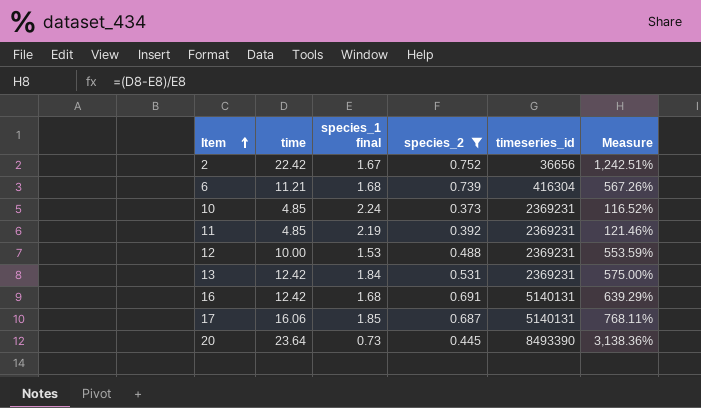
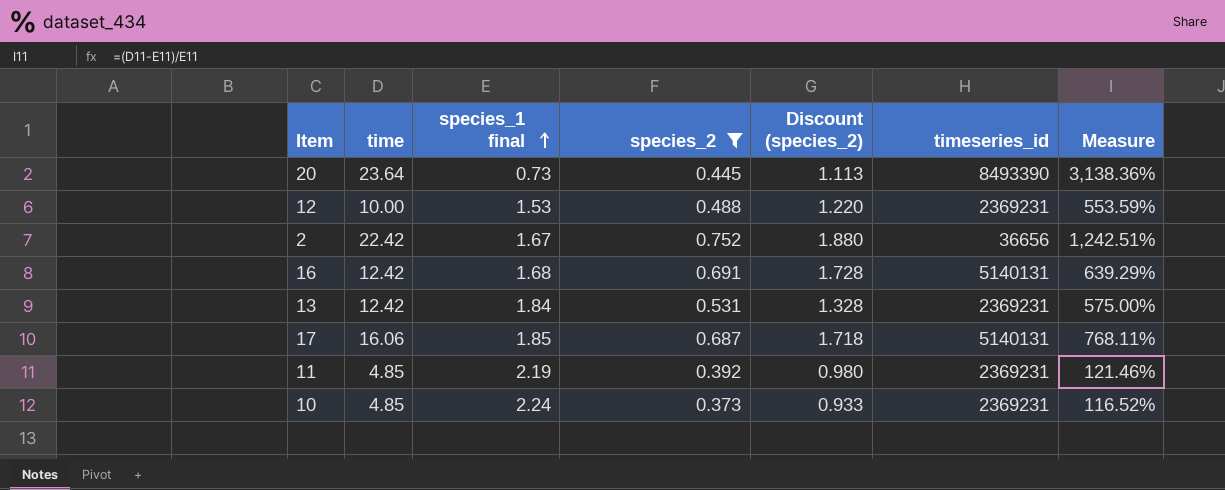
row order: Item ascending -> species_1 final ascending
column Discount (species_2) | formula: none -> [species_2] * 2.5
row 6: 11.21 | 1.68 | 0.739 | 416304 | 567.26% -> none

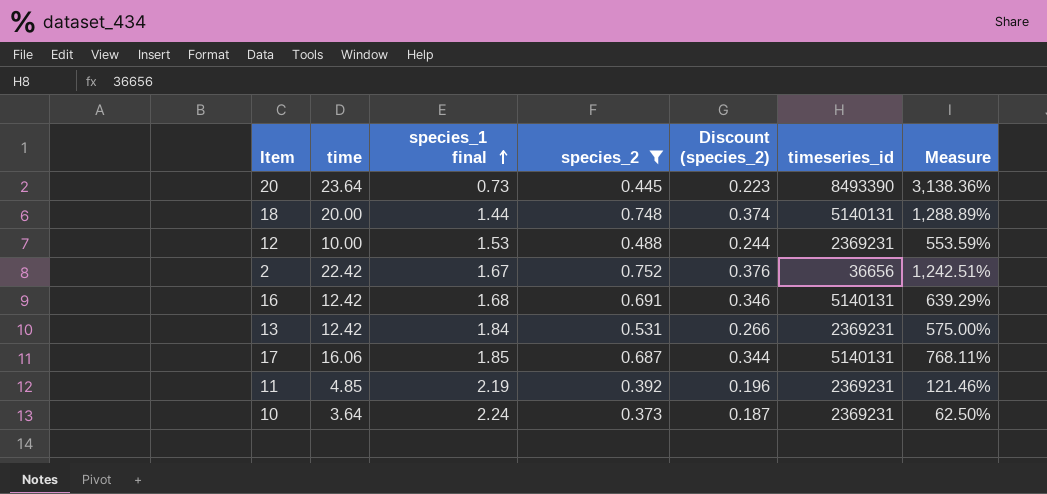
column Discount (species_2) | formula: [species_2] * 2.5 -> [species_2] * 0.5
row 18: none -> 20.00 | 1.44 | 0.748 | 0.374 | 5140131 | 1,288.89%
10 | time: 4.85 -> 3.64
10 | Measure: 116.52% -> 62.50%

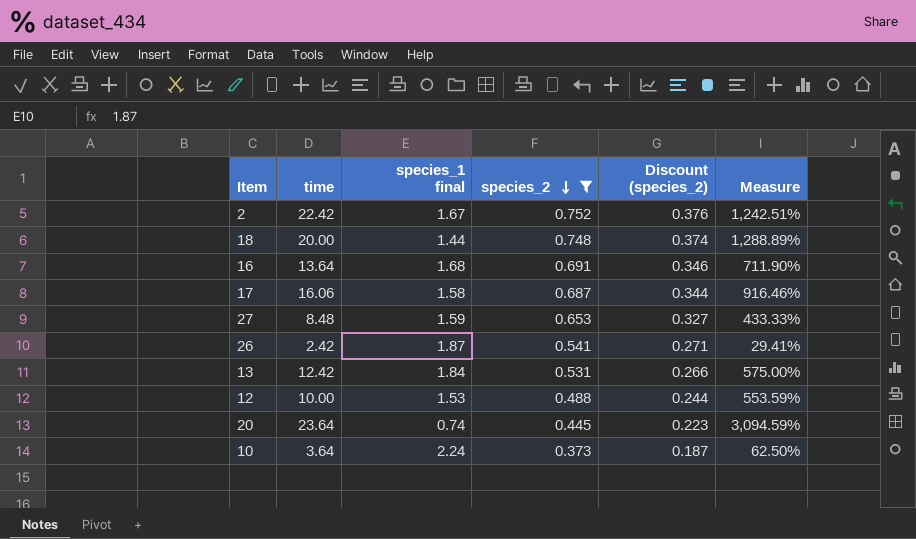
row order: species_1 final ascending -> species_2 descending
column timeseries_id | position: 6 -> none
row 11: 4.85 | 2.19 | 0.392 | 0.196 | 2369231 | 121.46% -> none
16 | time: 12.42 -> 13.64
16 | Measure: 639.29% -> 711.90%
17 | species_1 final: 1.85 -> 1.58
17 | Measure: 768.11% -> 916.46%
row 27: none -> 8.48 | 1.59 | 0.653 | 0.327 | 433.33%
row 26: none -> 2.42 | 1.87 | 0.541 | 0.271 | 29.41%
20 | species_1 final: 0.73 -> 0.74
20 | Measure: 3,138.36% -> 3,094.59%

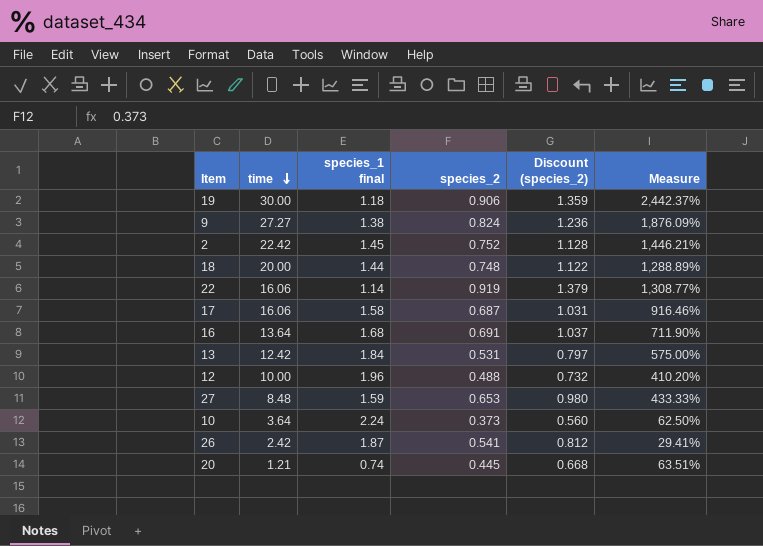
filter: species_2 <= 0.752 -> none
row order: species_2 descending -> time descending
column Discount (species_2) | formula: [species_2] * 0.5 -> [species_2] * 1.5
2 | species_1 final: 1.67 -> 1.45
2 | Measure: 1,242.51% -> 1,446.21%
12 | species_1 final: 1.53 -> 1.96
12 | Measure: 553.59% -> 410.20%
20 | time: 23.64 -> 1.21
20 | Measure: 3,094.59% -> 63.51%

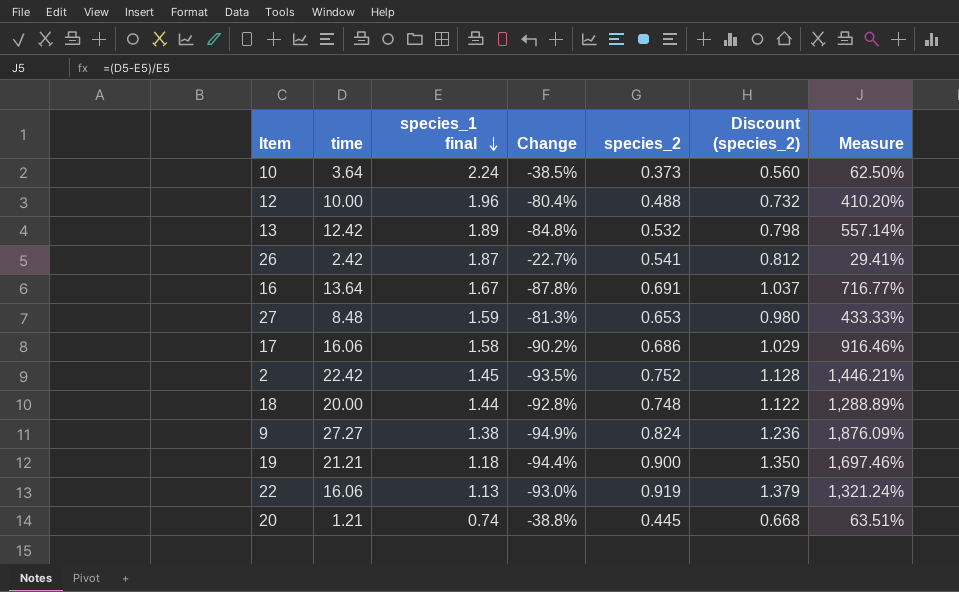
row order: time descending -> species_1 final descending
column Change | formula: none -> ([species_1 final] - [time]) / [time]
13 | species_1 final: 1.84 -> 1.89
13 | species_2: 0.531 -> 0.532
13 | Discount (species_2): 0.797 -> 0.798
13 | Measure: 575.00% -> 557.14%
16 | species_1 final: 1.68 -> 1.67
16 | Measure: 711.90% -> 716.77%
17 | species_2: 0.687 -> 0.686
17 | Discount (species_2): 1.031 -> 1.029
19 | time: 30.00 -> 21.21
19 | species_2: 0.906 -> 0.900
19 | Discount (species_2): 1.359 -> 1.350
19 | Measure: 2,442.37% -> 1,697.46%
22 | species_1 final: 1.14 -> 1.13
22 | Measure: 1,308.77% -> 1,321.24%

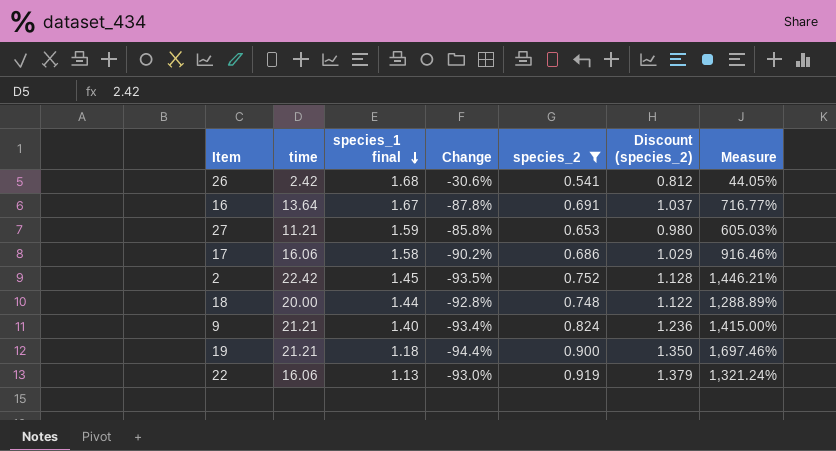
filter: none -> species_2 >= 0.541
26 | species_1 final: 1.87 -> 1.68
26 | Change: -22.7% -> -30.6%
26 | Measure: 29.41% -> 44.05%
27 | time: 8.48 -> 11.21
27 | Change: -81.3% -> -85.8%
27 | Measure: 433.33% -> 605.03%
9 | time: 27.27 -> 21.21
9 | species_1 final: 1.38 -> 1.40
9 | Change: -94.9% -> -93.4%
9 | Measure: 1,876.09% -> 1,415.00%

